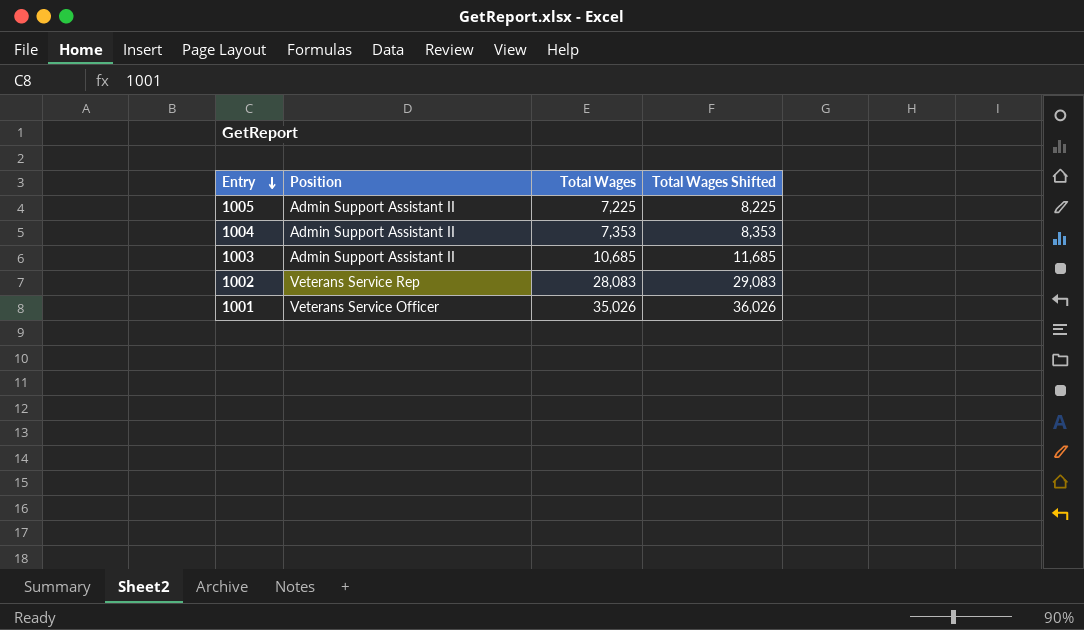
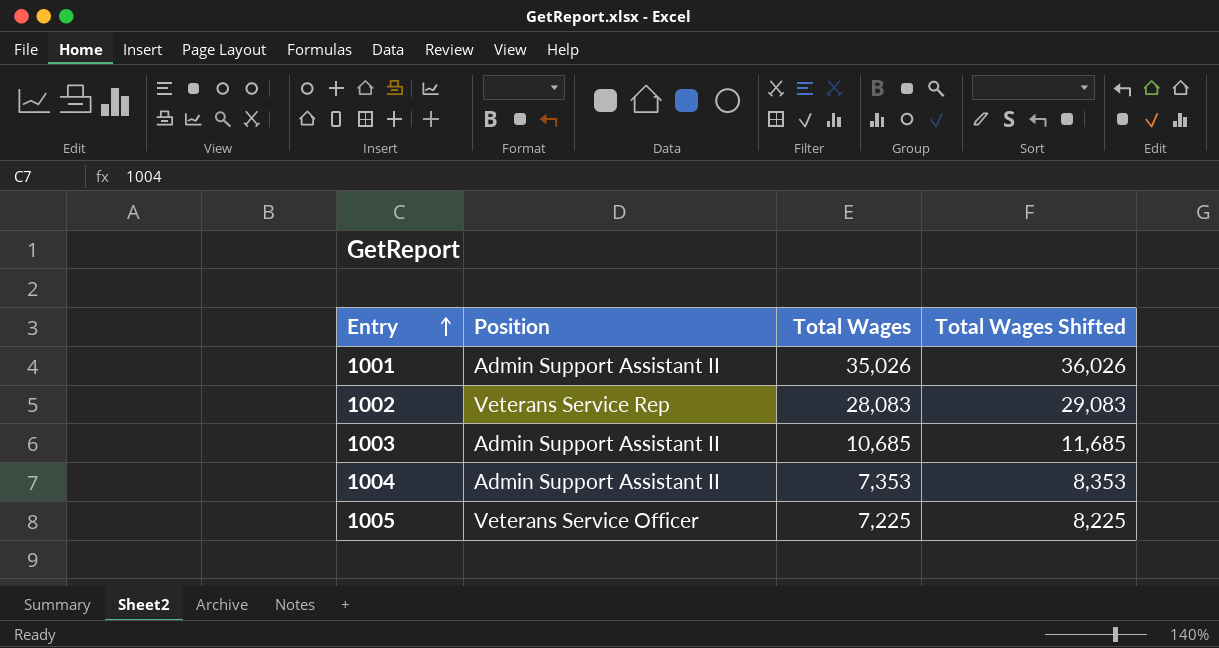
row order: Entry descending -> Entry ascending
1001 | Position: Veterans Service Officer -> Admin Support Assistant II
1005 | Position: Admin Support Assistant II -> Veterans Service Officer

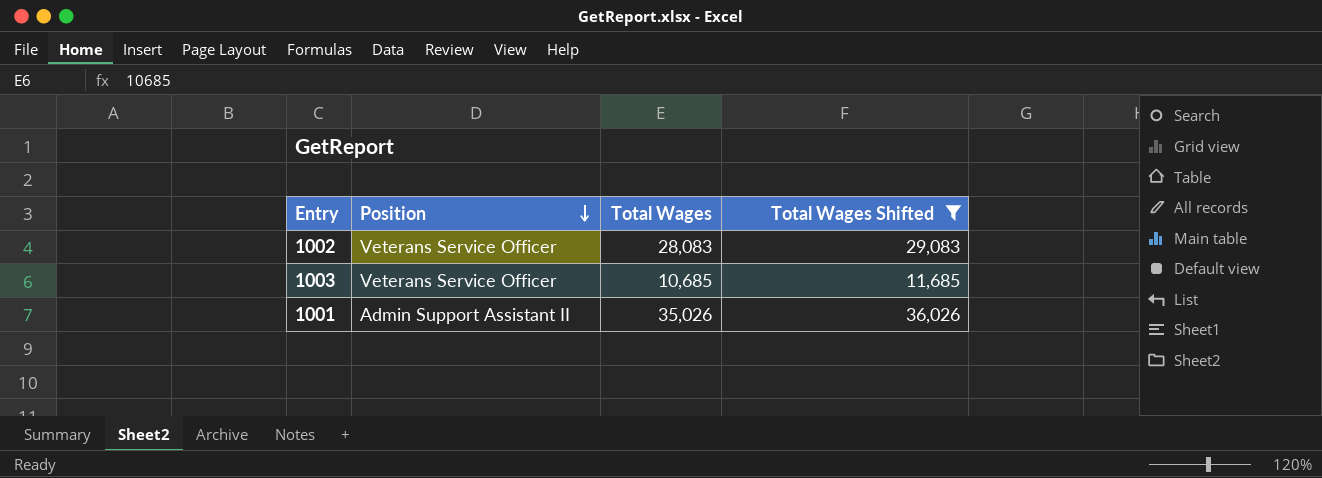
filter: none -> Total Wages Shifted >= 11,685
row order: Entry ascending -> Position descending
1002 | Position: Veterans Service Rep -> Veterans Service Officer
1003 | Position: Admin Support Assistant II -> Veterans Service Officer

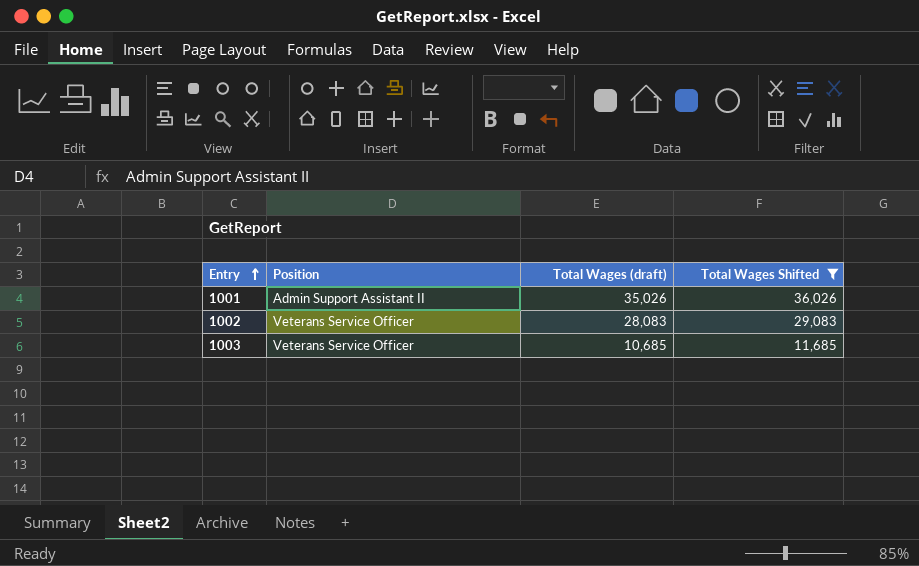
row order: Position descending -> Entry ascending
column name: Total Wages -> Total Wages (draft)

